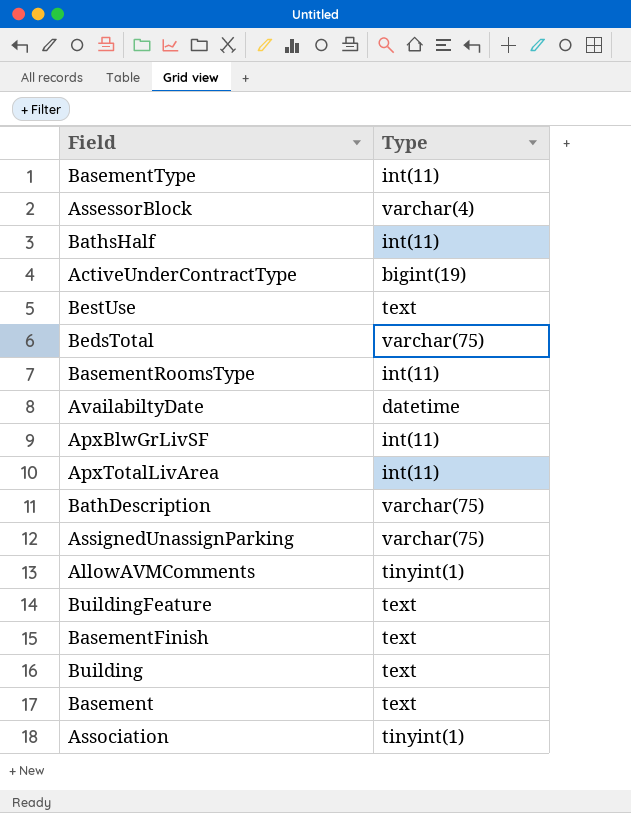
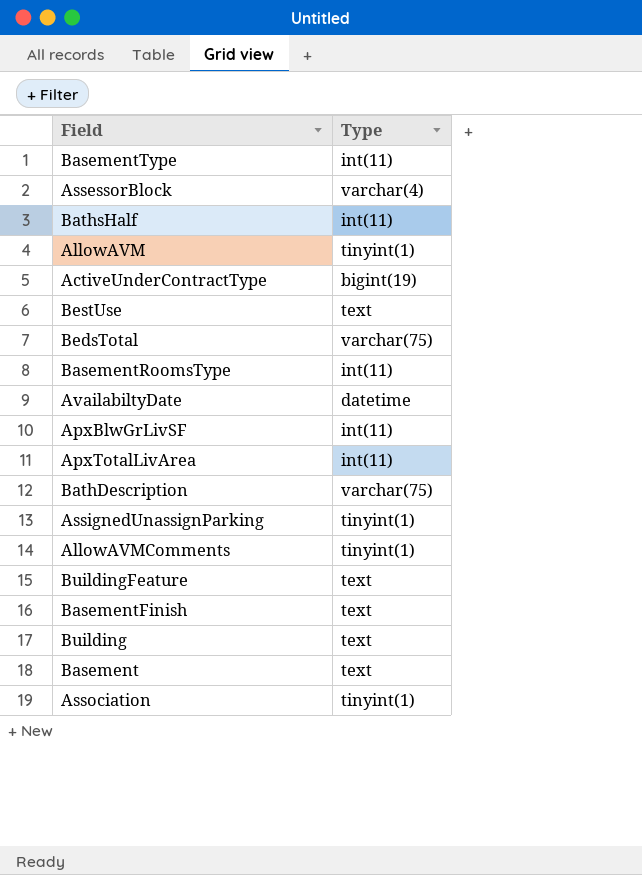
row AllowAVM: none -> tinyint(1)
AssignedUnassignParking | Type: varchar(75) -> tinyint(1)

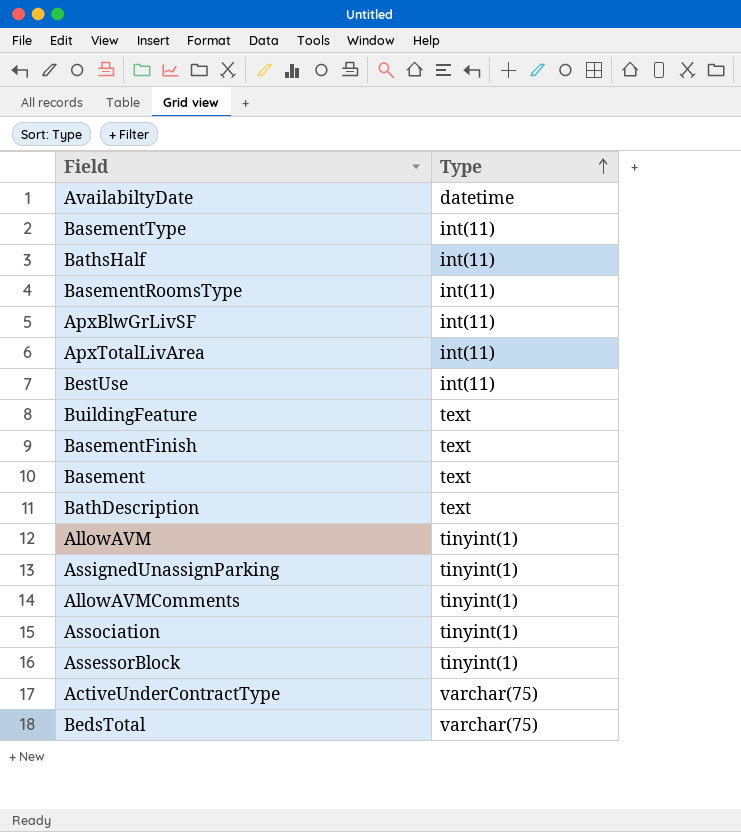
row order: none -> Type ascending
row Building: text -> none
BestUse | Type: text -> int(11)
BathDescription | Type: varchar(75) -> text
AssessorBlock | Type: varchar(4) -> tinyint(1)
ActiveUnderContractType | Type: bigint(19) -> varchar(75)

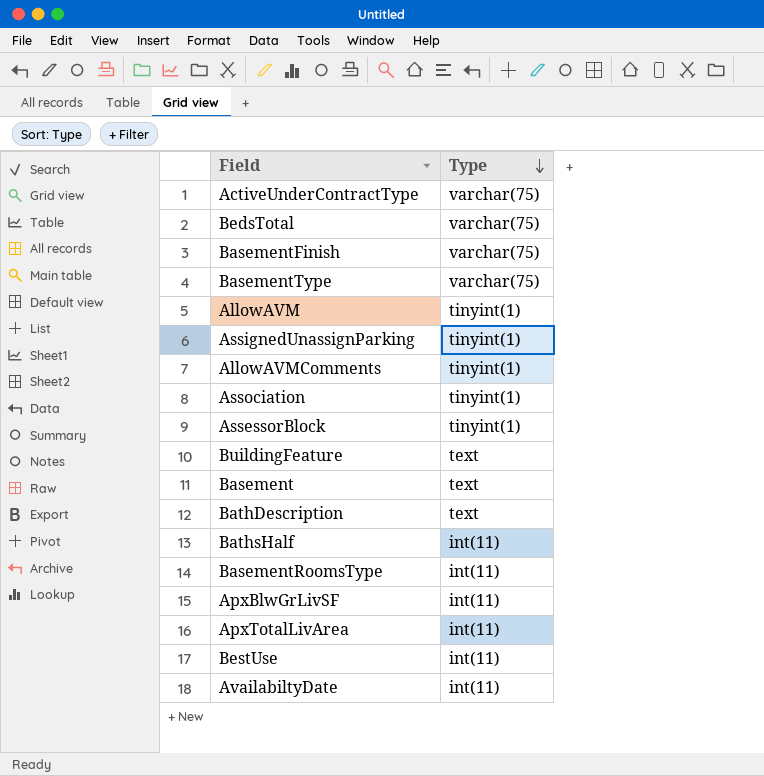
row order: Type ascending -> Type descending
BasementFinish | Type: text -> varchar(75)
BasementType | Type: int(11) -> varchar(75)
AvailabiltyDate | Type: datetime -> int(11)

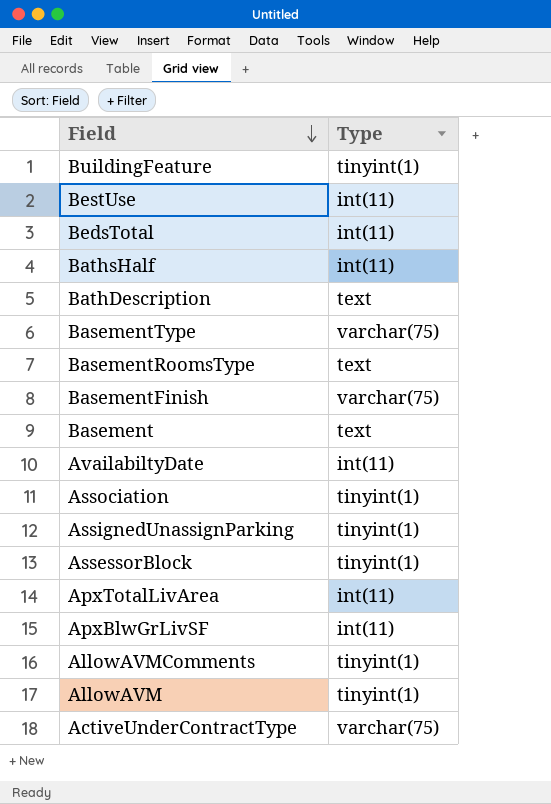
row order: Type descending -> Field descending
BuildingFeature | Type: text -> tinyint(1)
BedsTotal | Type: varchar(75) -> int(11)
BasementRoomsType | Type: int(11) -> text

